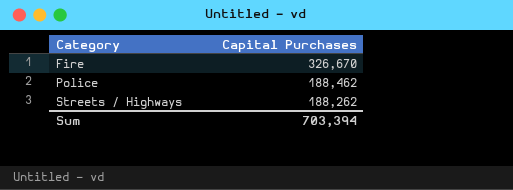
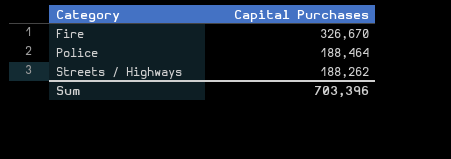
Police | Capital Purchases: 188,462 -> 188,464
Sum | Capital Purchases: 703,394 -> 703,396

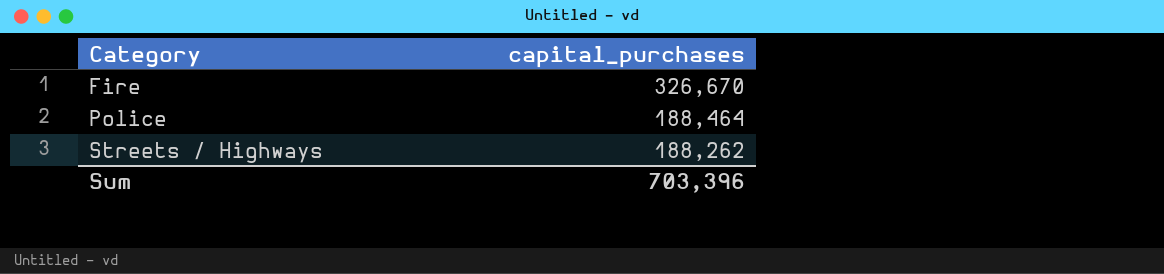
column name: Capital Purchases -> capital_purchases

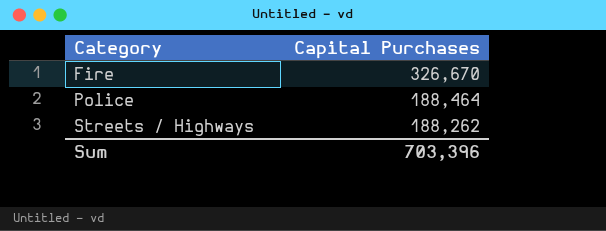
column name: capital_purchases -> Capital Purchases

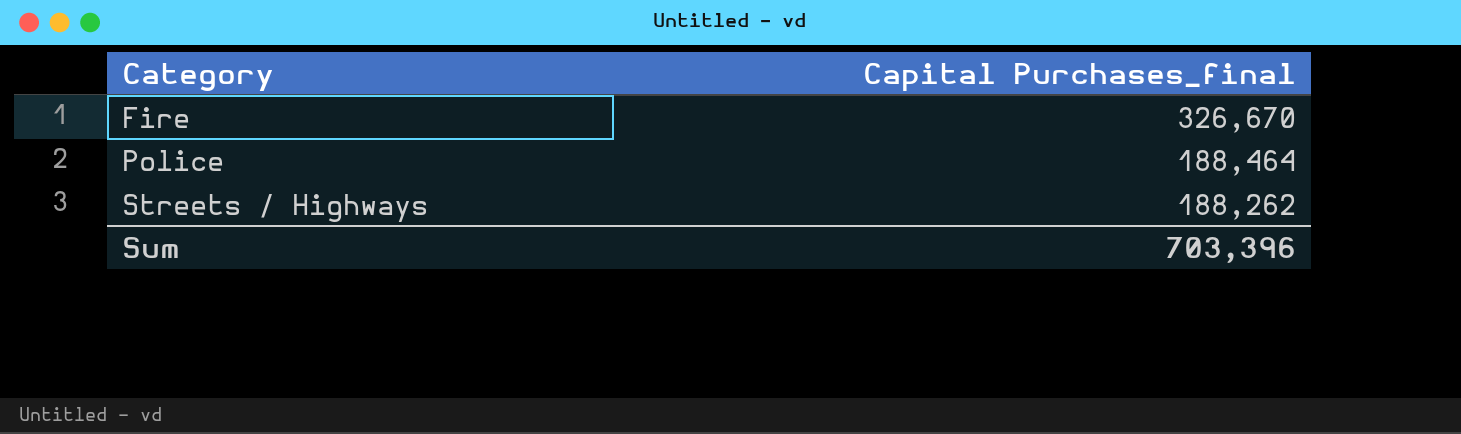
column name: Capital Purchases -> Capital Purchases_final

